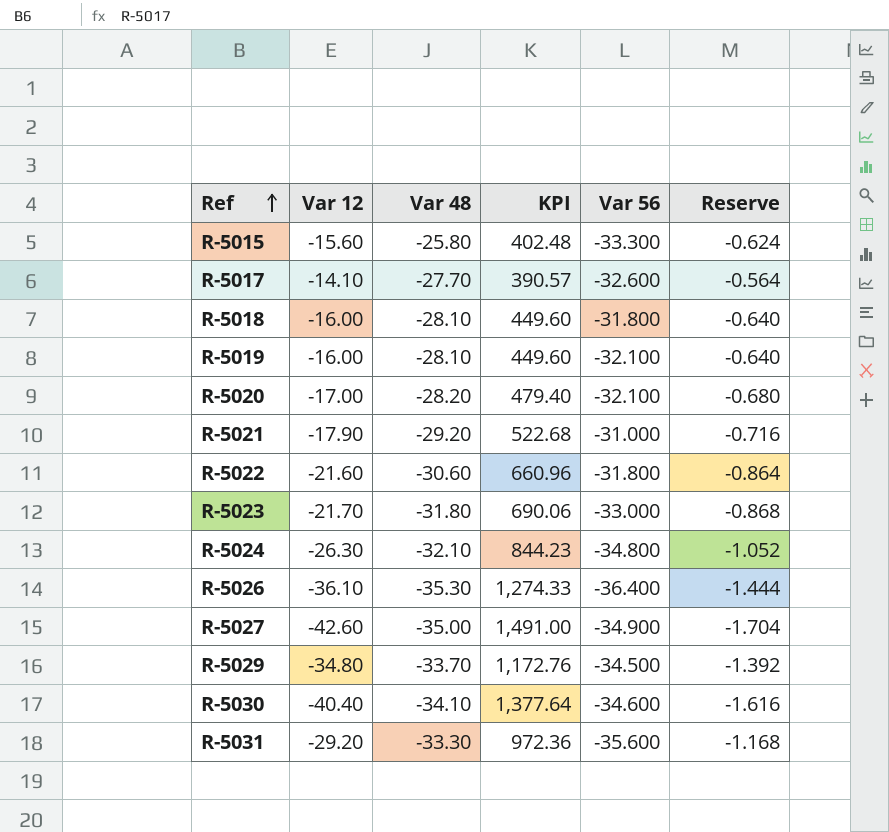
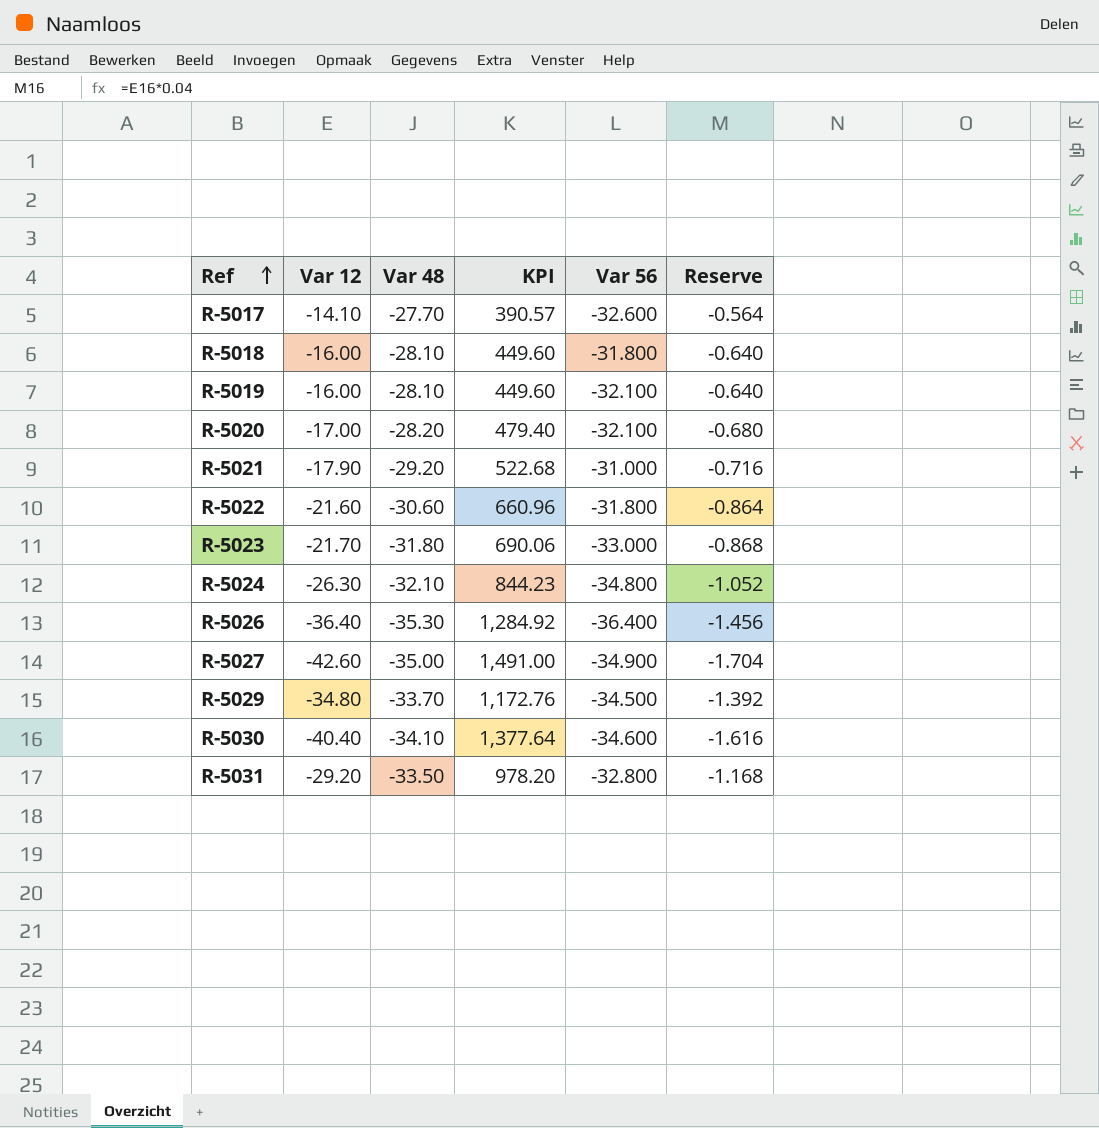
row R-5015: -15.60 | -25.80 | 402.48 | -33.300 | -0.624 -> none
R-5026 | Var 12: -36.10 -> -36.40
R-5026 | KPI: 1,274.33 -> 1,284.92
R-5026 | Reserve: -1.444 -> -1.456
R-5031 | Var 48: -33.30 -> -33.50
R-5031 | KPI: 972.36 -> 978.20
R-5031 | Var 56: -35.600 -> -32.800

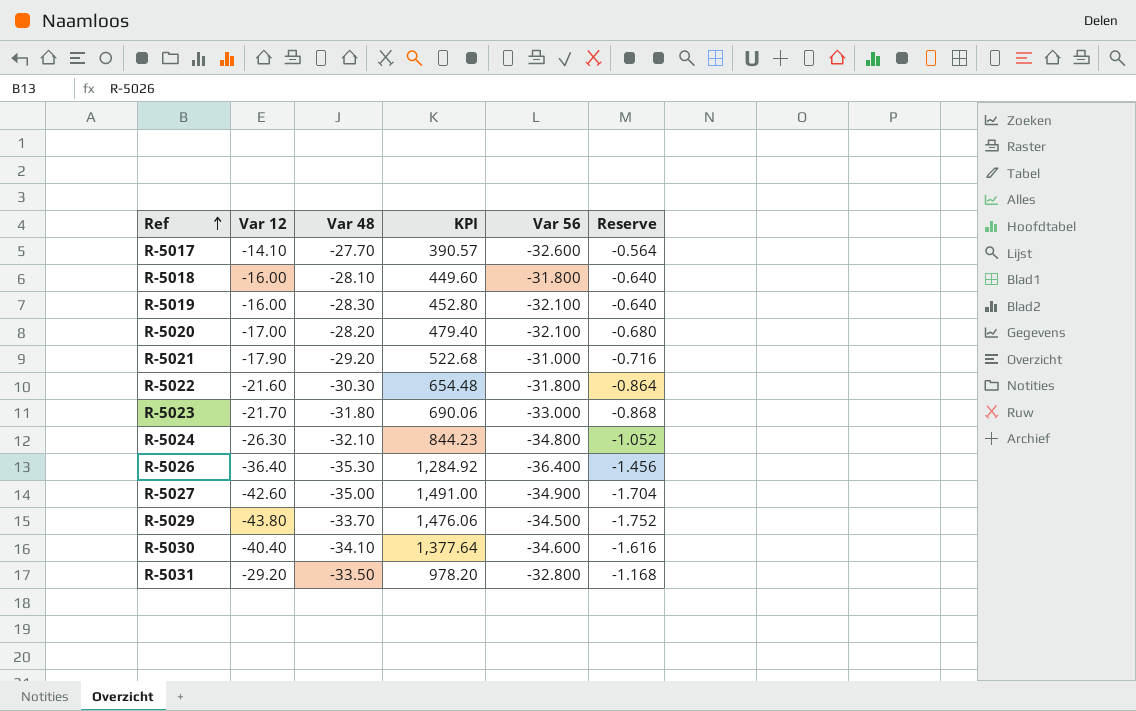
R-5019 | Var 48: -28.10 -> -28.30
R-5019 | KPI: 449.60 -> 452.80
R-5022 | Var 48: -30.60 -> -30.30
R-5022 | KPI: 660.96 -> 654.48
R-5029 | Var 12: -34.80 -> -43.80
R-5029 | KPI: 1,172.76 -> 1,476.06
R-5029 | Reserve: -1.392 -> -1.752

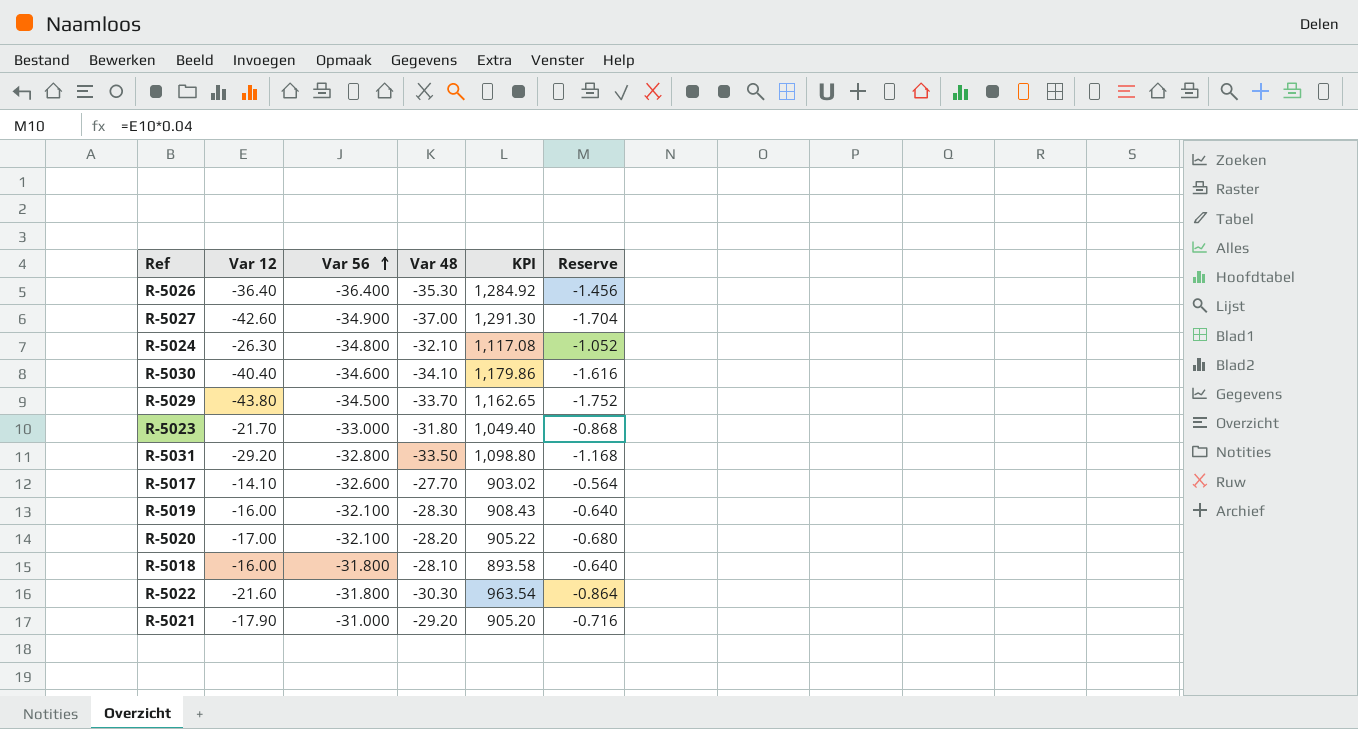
row order: Ref ascending -> Var 56 ascending
column Var 56 | position: 5 -> 3
column KPI | formula: [Var 12] * [Var 48] -> [Var 56] * [Var 48]
R-5027 | Var 48: -35.00 -> -37.00

